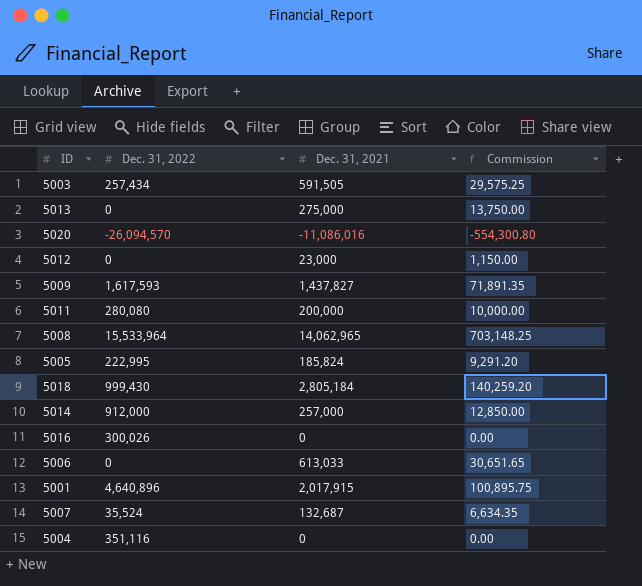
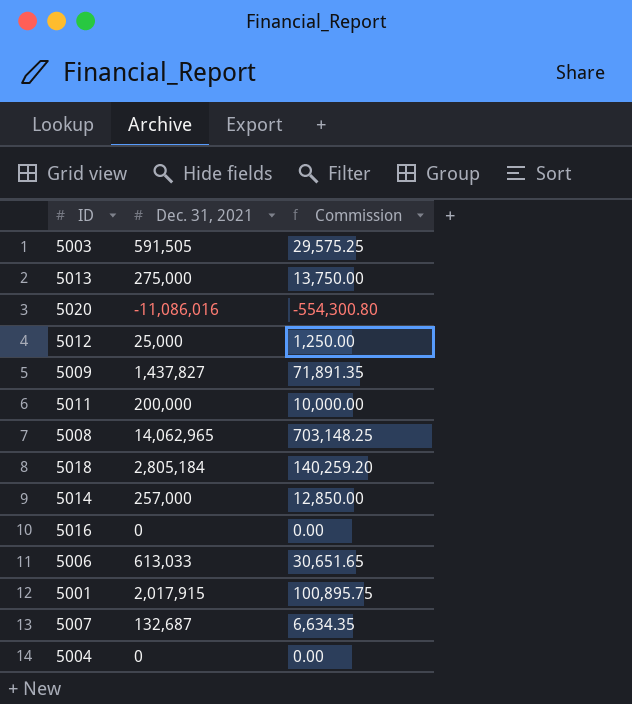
column Dec. 31, 2022 | position: 2 -> none
row 5005: 222,995 | 185,824 | 9,291.20 -> none
5012 | Dec. 31, 2021: 23,000 -> 25,000
5012 | Commission: 1,150.00 -> 1,250.00

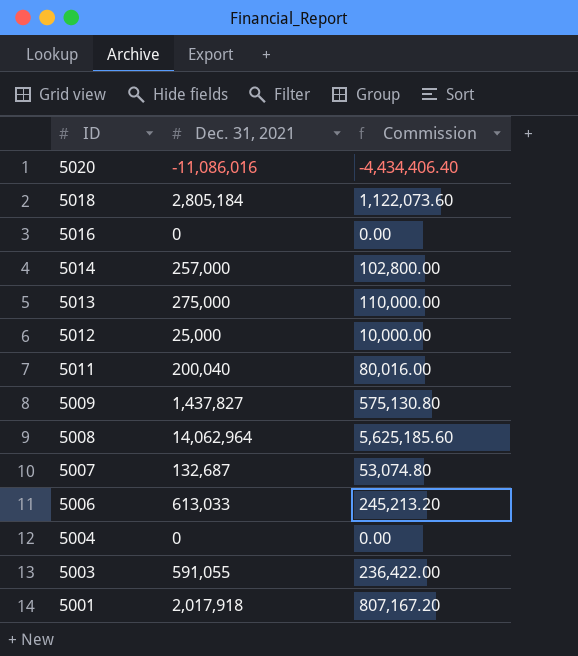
row order: none -> ID descending
column Commission | formula: [Dec. 31, 2021] * 0.05 -> [Dec. 31, 2021] * 0.4
5011 | Dec. 31, 2021: 200,000 -> 200,040
5008 | Dec. 31, 2021: 14,062,965 -> 14,062,964
5003 | Dec. 31, 2021: 591,505 -> 591,055
5001 | Dec. 31, 2021: 2,017,915 -> 2,017,918

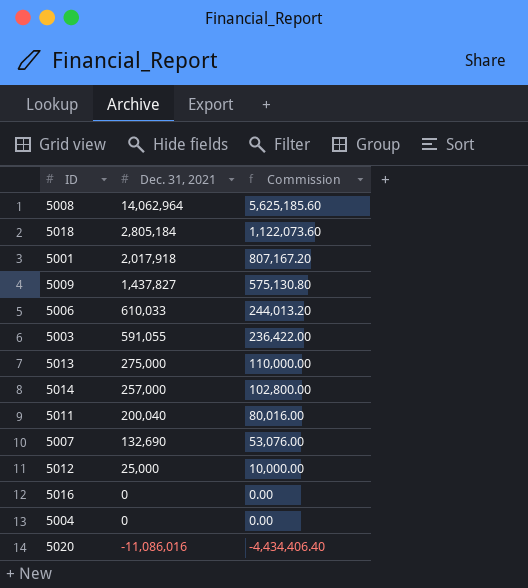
row order: ID descending -> Dec. 31, 2021 descending
5006 | Dec. 31, 2021: 613,033 -> 610,033
5006 | Commission: 245,213.20 -> 244,013.20
5007 | Dec. 31, 2021: 132,687 -> 132,690
5007 | Commission: 53,074.80 -> 53,076.00

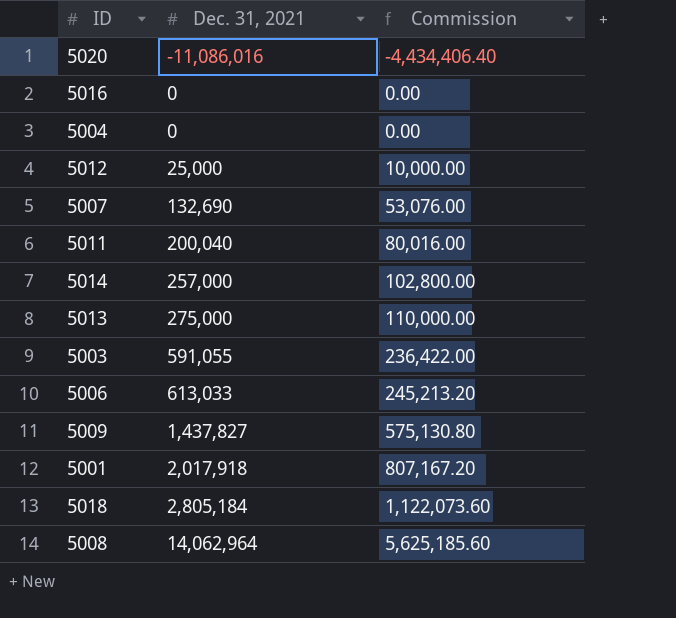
row order: Dec. 31, 2021 descending -> Dec. 31, 2021 ascending
5006 | Dec. 31, 2021: 610,033 -> 613,033
5006 | Commission: 244,013.20 -> 245,213.20

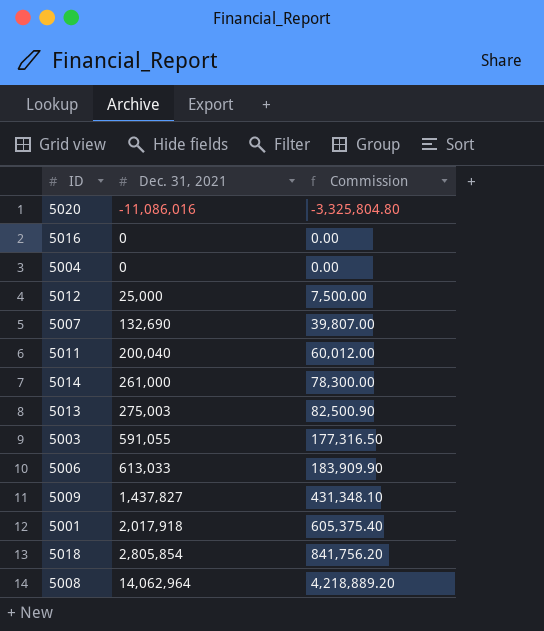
column Commission | formula: [Dec. 31, 2021] * 0.4 -> [Dec. 31, 2021] * 0.3
5014 | Dec. 31, 2021: 257,000 -> 261,000
5013 | Dec. 31, 2021: 275,000 -> 275,003
5018 | Dec. 31, 2021: 2,805,184 -> 2,805,854

